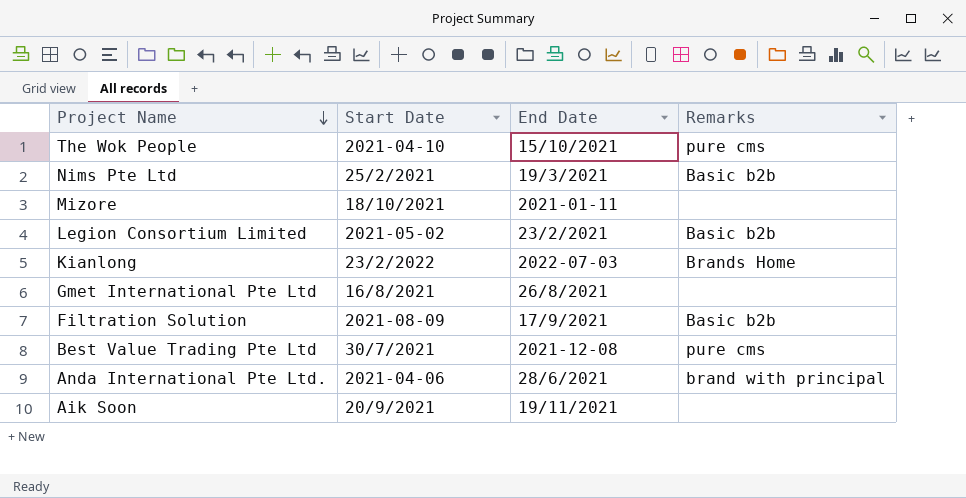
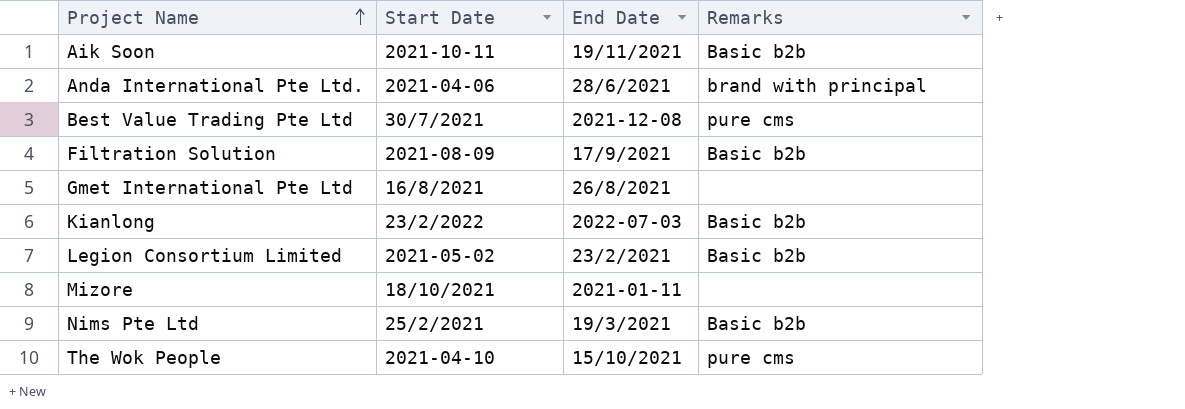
row order: Project Name descending -> Project Name ascending
Aik Soon | Start Date: 20/9/2021 -> 2021-10-11
Aik Soon | Remarks: none -> Basic b2b
Kianlong | Remarks: Brands Home -> Basic b2b

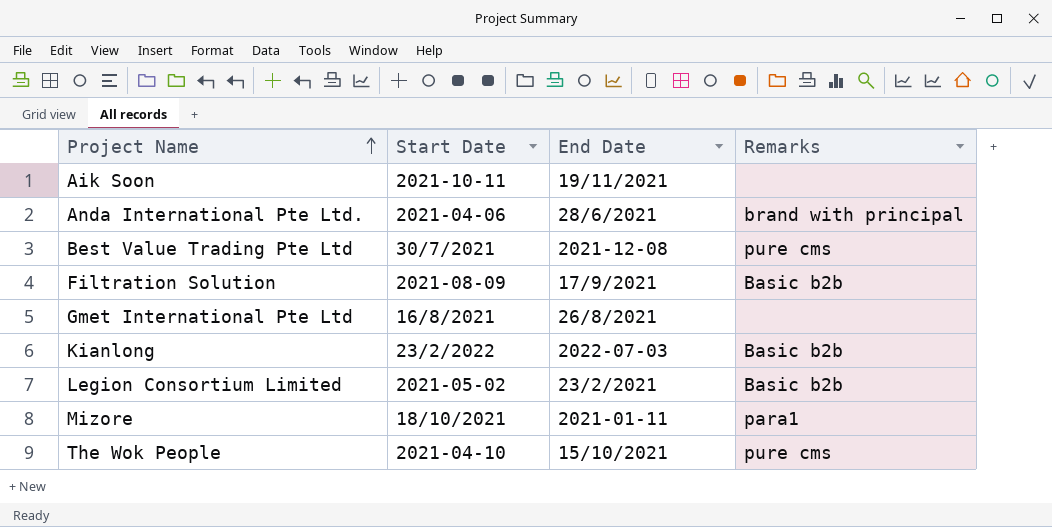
row Nims Pte Ltd: 25/2/2021 | 19/3/2021 | Basic b2b -> none
Aik Soon | Remarks: Basic b2b -> none
Mizore | Remarks: none -> para1

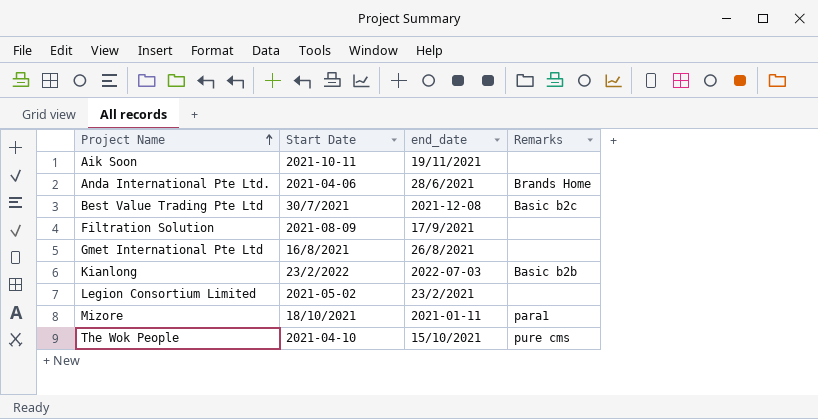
column name: End Date -> end_date
Anda International Pte Ltd. | Remarks: brand with principal -> Brands Home
Best Value Trading Pte Ltd | Remarks: pure cms -> Basic b2c
Filtration Solution | Remarks: Basic b2b -> none
Legion Consortium Limited | Remarks: Basic b2b -> none

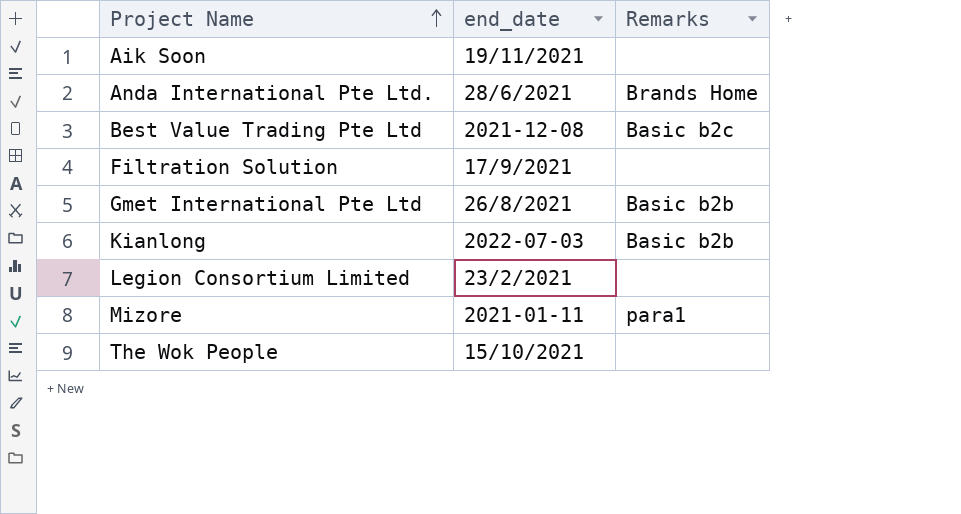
column Start Date | position: 2 -> none
Gmet International Pte Ltd | Remarks: none -> Basic b2b
The Wok People | Remarks: pure cms -> none

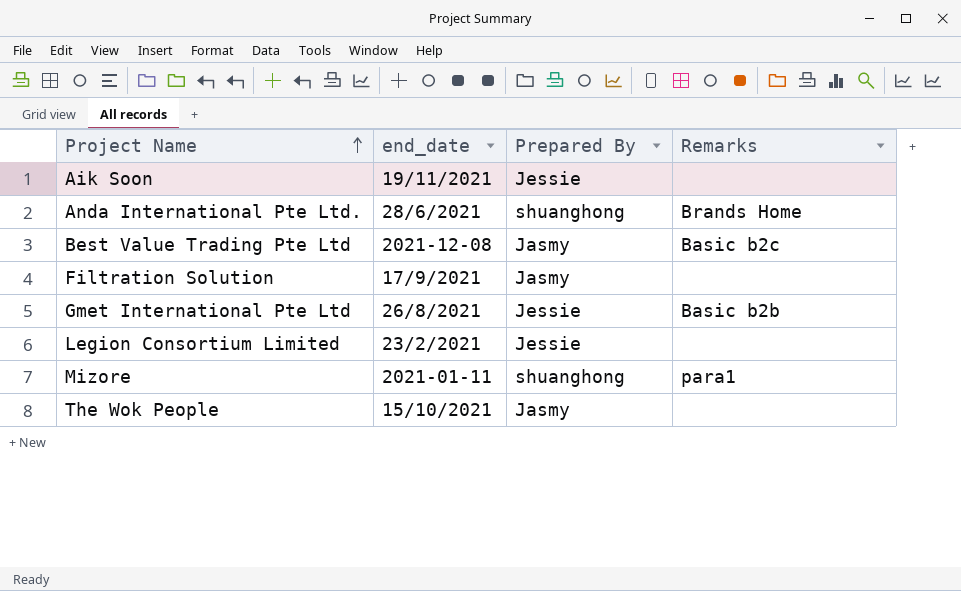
column Prepared By | position: none -> 3
row Kianlong: 2022-07-03 | Basic b2b -> none

